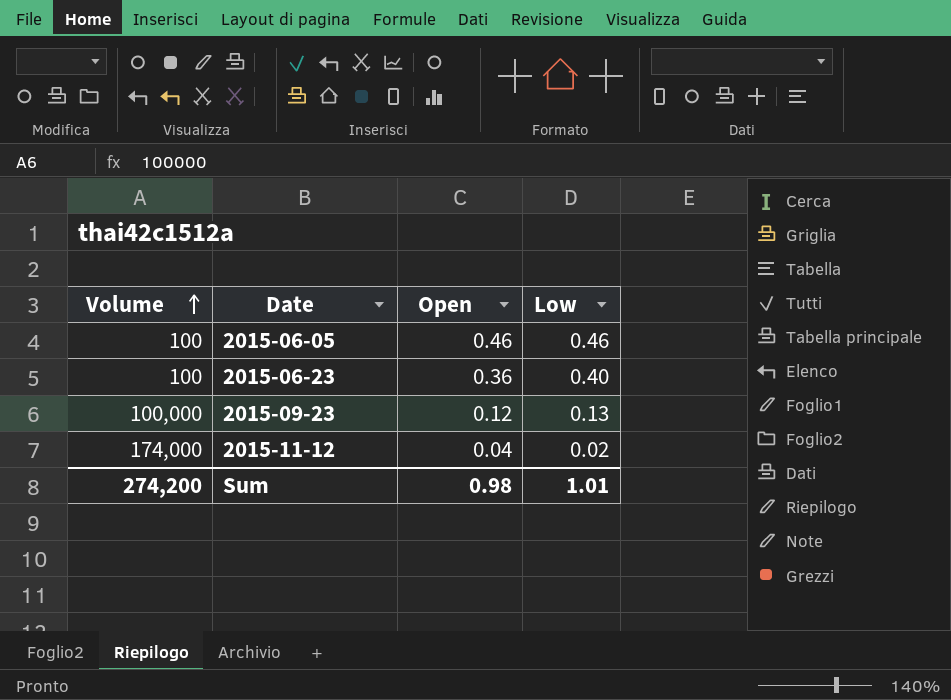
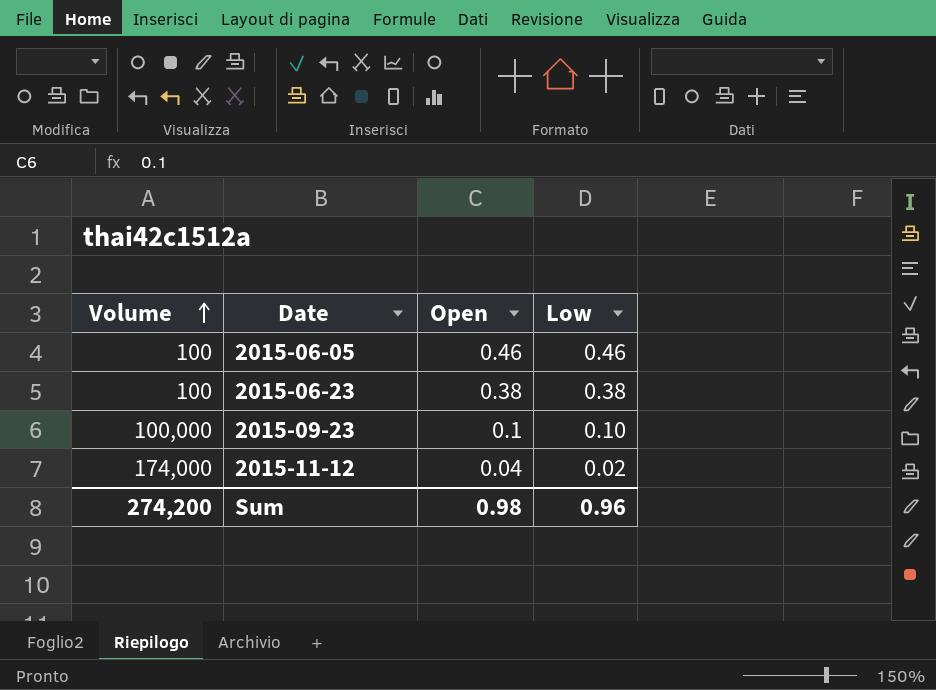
2015-06-23 | Open: 0.36 -> 0.38
2015-06-23 | Low: 0.40 -> 0.38
2015-09-23 | Open: 0.12 -> 0.1
2015-09-23 | Low: 0.13 -> 0.10
Sum | Low: 1.01 -> 0.96

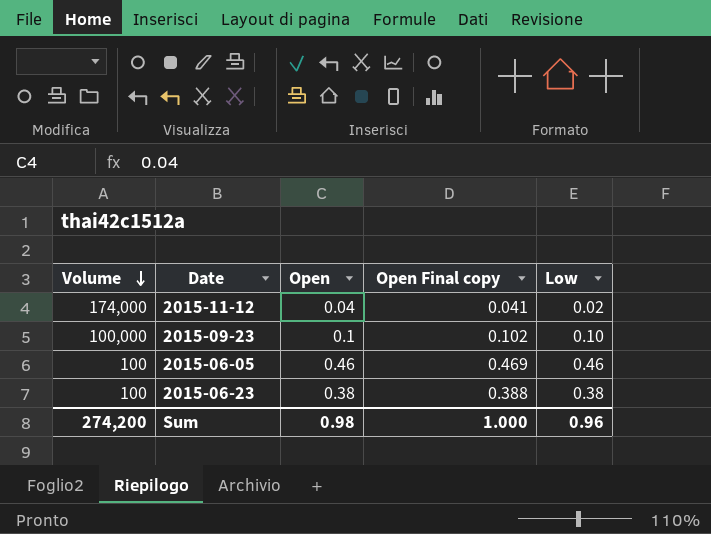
row order: Volume ascending -> Volume descending
column Open Final copy | formula: none -> [Open] * 1.02

